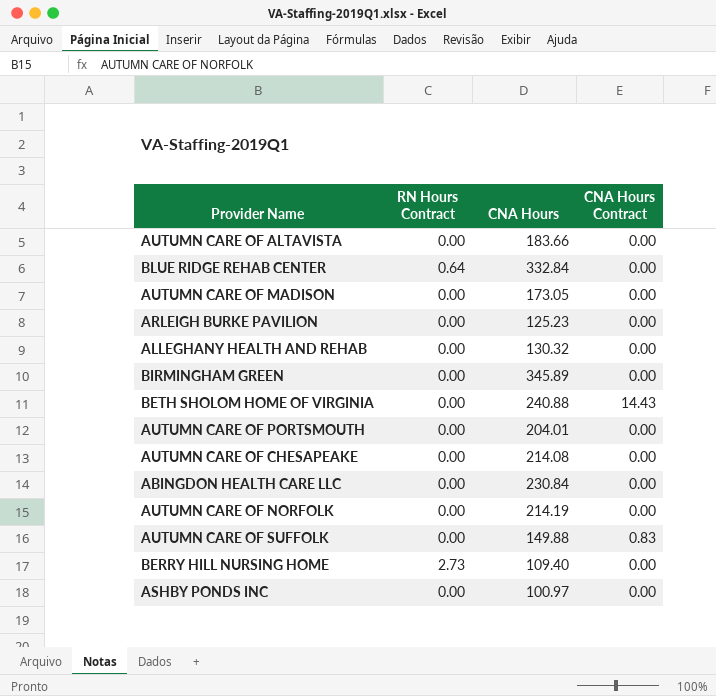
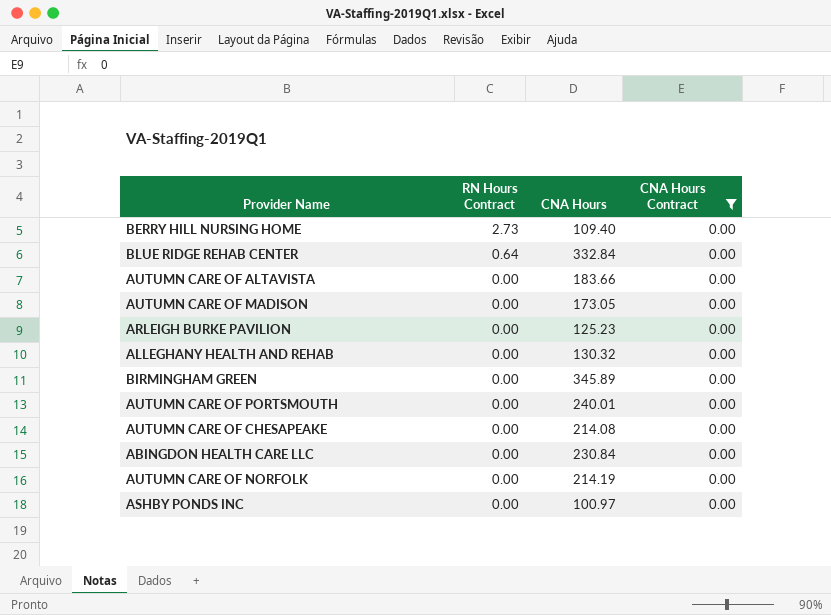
filter: none -> CNA Hours Contract = 0.00
row order: none -> RN Hours Contract descending
AUTUMN CARE OF PORTSMOUTH | CNA Hours: 204.01 -> 240.01

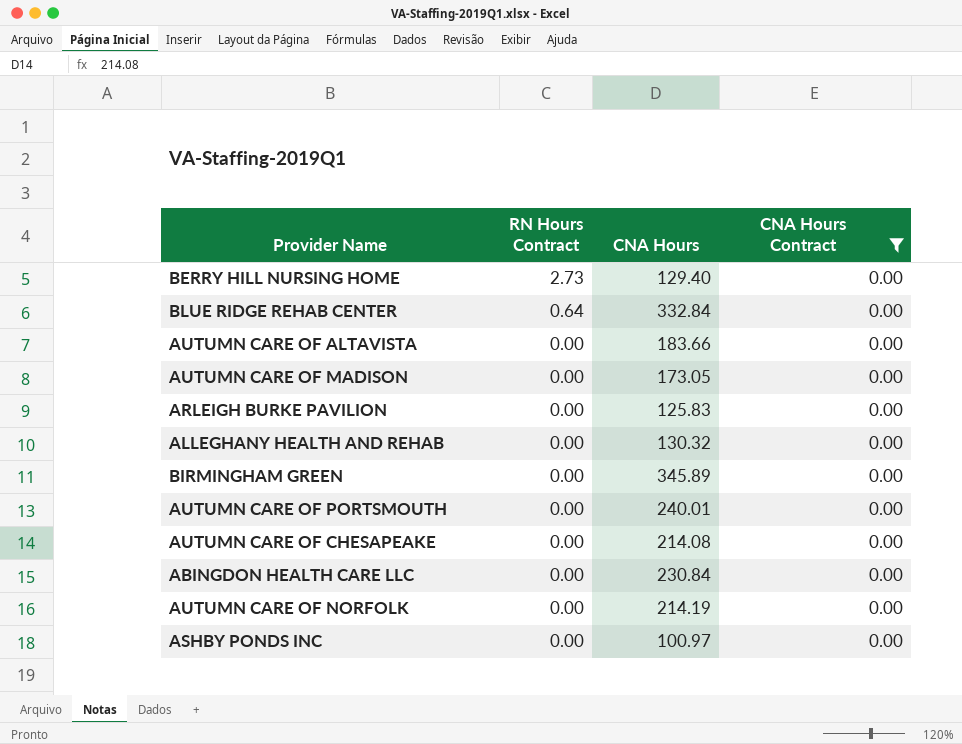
BERRY HILL NURSING HOME | CNA Hours: 109.40 -> 129.40
ARLEIGH BURKE PAVILION | CNA Hours: 125.23 -> 125.83

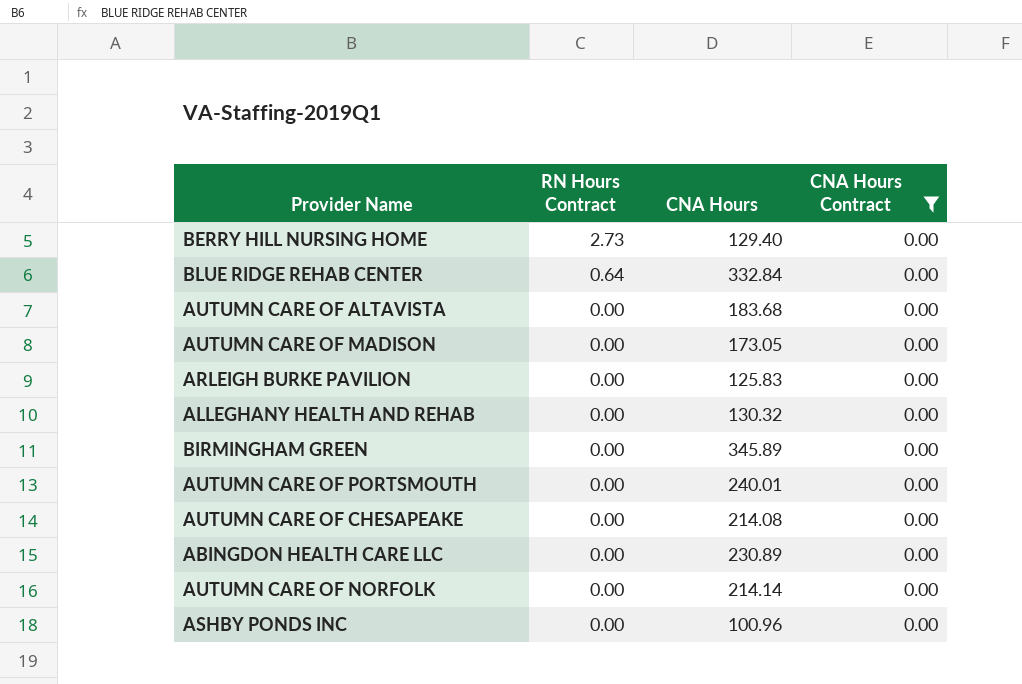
AUTUMN CARE OF ALTAVISTA | CNA Hours: 183.66 -> 183.68
ABINGDON HEALTH CARE LLC | CNA Hours: 230.84 -> 230.89
AUTUMN CARE OF NORFOLK | CNA Hours: 214.19 -> 214.14
ASHBY PONDS INC | CNA Hours: 100.97 -> 100.96

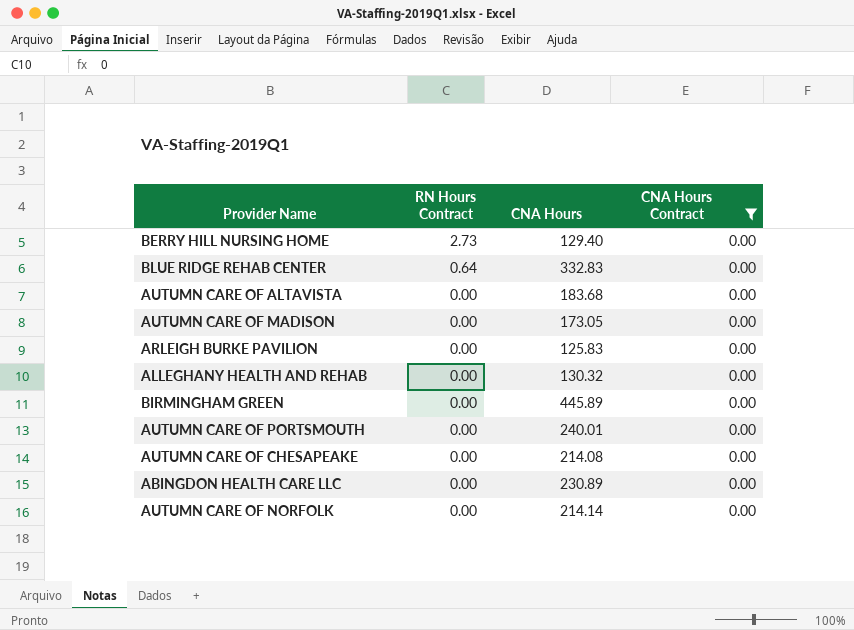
row ASHBY PONDS INC: 0.00 | 100.96 | 0.00 -> none
BLUE RIDGE REHAB CENTER | CNA Hours: 332.84 -> 332.83
BIRMINGHAM GREEN | CNA Hours: 345.89 -> 445.89

